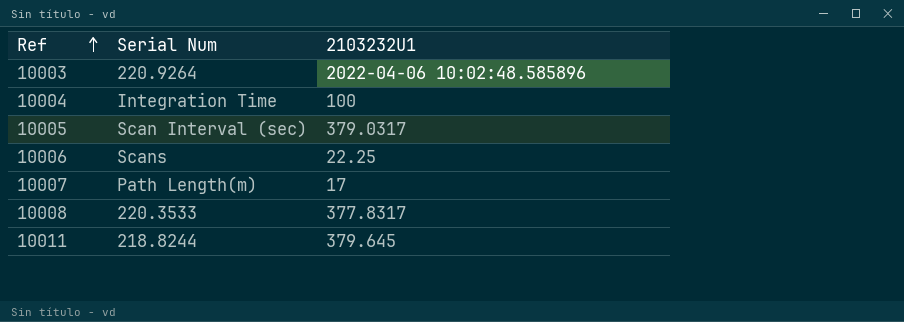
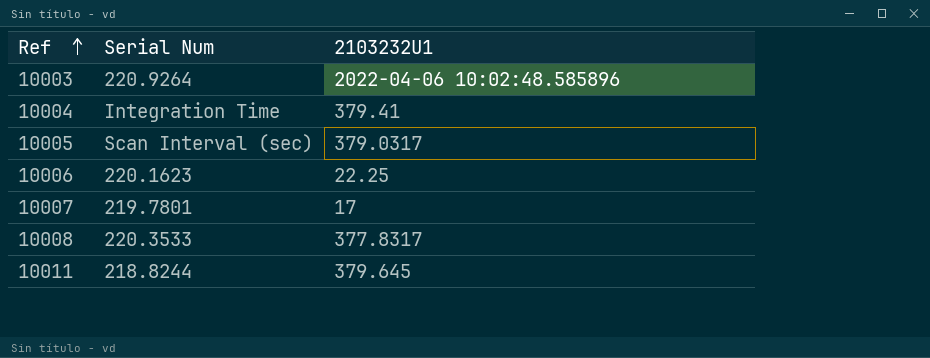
10004 | 2103232U1: 100 -> 379.41
10006 | Serial Num: Scans -> 220.1623
10007 | Serial Num: Path Length(m) -> 219.7801

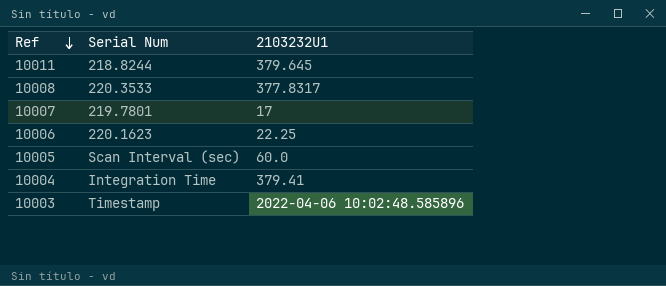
row order: Ref ascending -> Ref descending
10005 | 2103232U1: 379.0317 -> 60.0
10003 | Serial Num: 220.9264 -> Timestamp

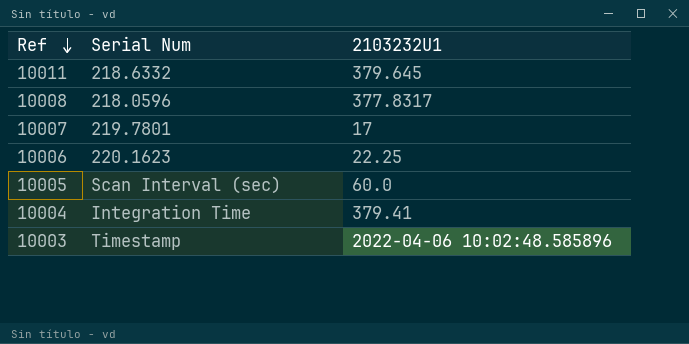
10011 | Serial Num: 218.8244 -> 218.6332
10008 | Serial Num: 220.3533 -> 218.0596

